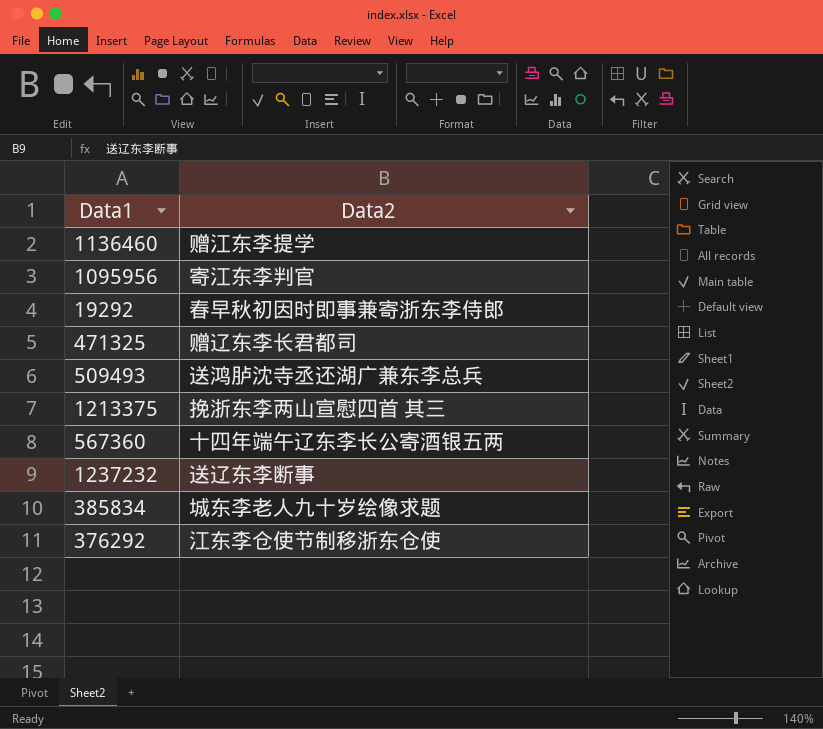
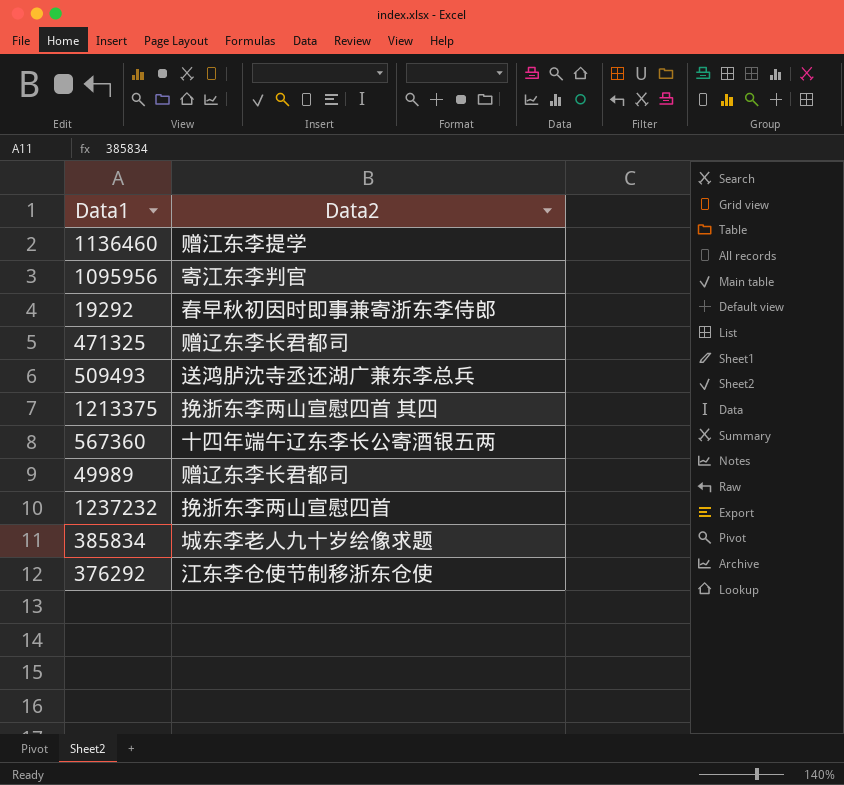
1213375 | Data2: 挽浙东李两山宣慰四首 其三 -> 挽浙东李两山宣慰四首 其四
row 49989: none -> 赠辽东李长君都司
1237232 | Data2: 送辽东李断事 -> 挽浙东李两山宣慰四首

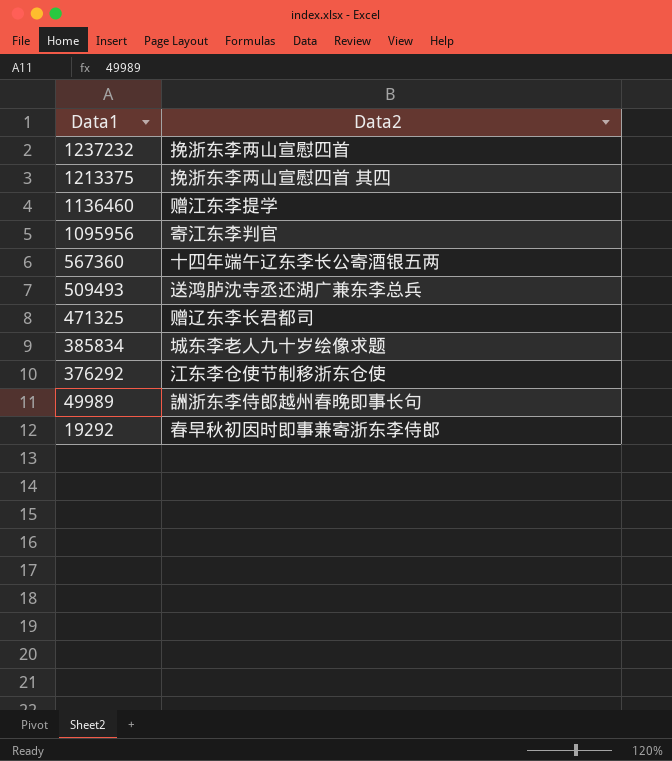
row order: none -> Data1 descending
49989 | Data2: 赠辽东李长君都司 -> 詶浙东李侍郎越州春晚即事长句

